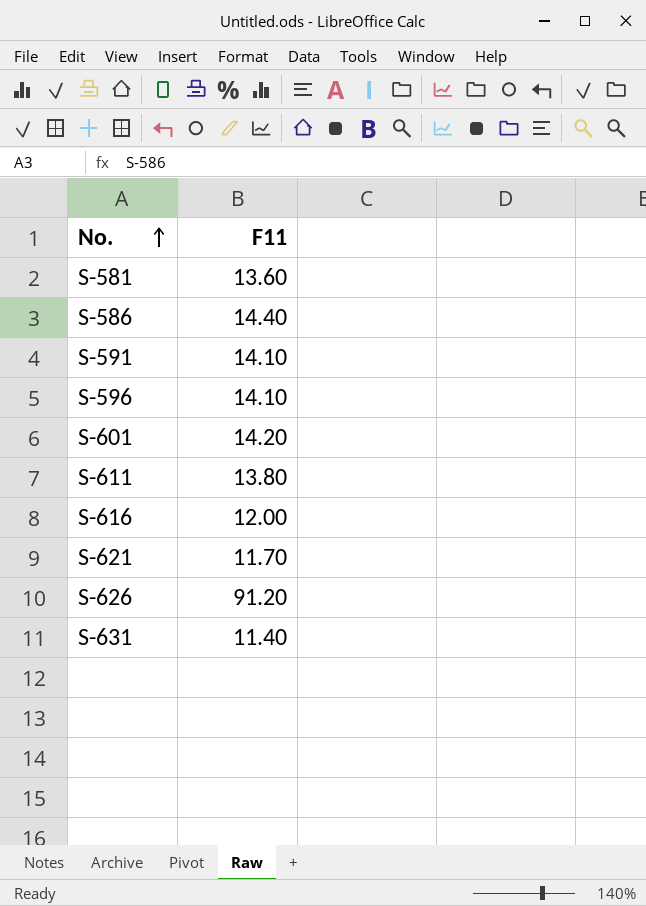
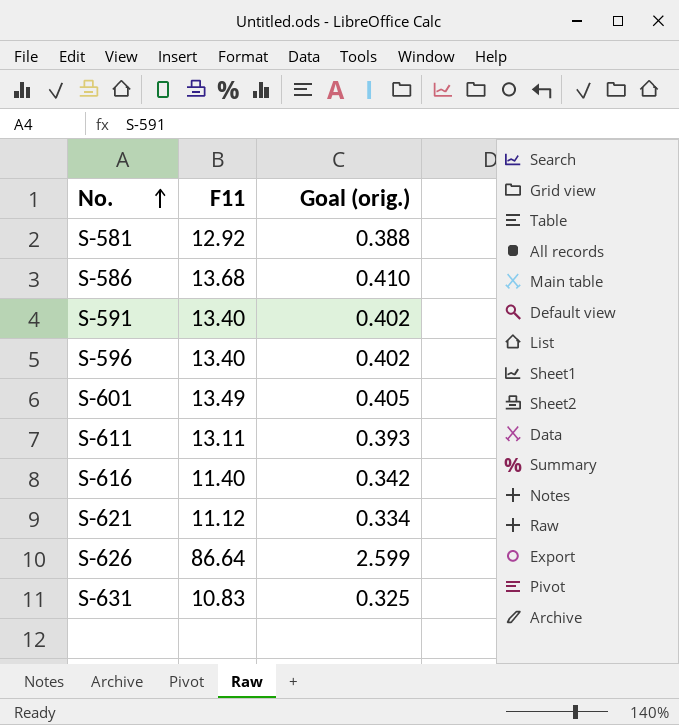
column Goal (orig.) | formula: none -> [F11] * 0.03
S-581 | F11: 13.60 -> 12.92
S-586 | F11: 14.40 -> 13.68
S-591 | F11: 14.10 -> 13.40
S-596 | F11: 14.10 -> 13.40
S-601 | F11: 14.20 -> 13.49
S-611 | F11: 13.80 -> 13.11
S-616 | F11: 12.00 -> 11.40
S-621 | F11: 11.70 -> 11.12
S-626 | F11: 91.20 -> 86.64
S-631 | F11: 11.40 -> 10.83

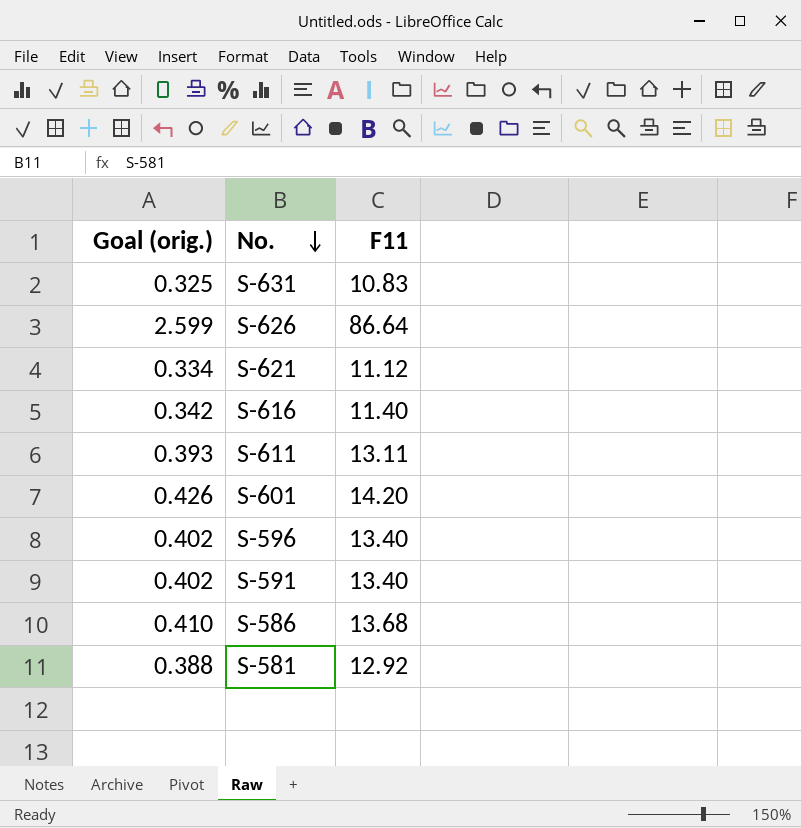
row order: No. ascending -> No. descending
column Goal (orig.) | position: 3 -> 1
S-601 | Goal (orig.): 0.405 -> 0.426
S-601 | F11: 13.49 -> 14.20

